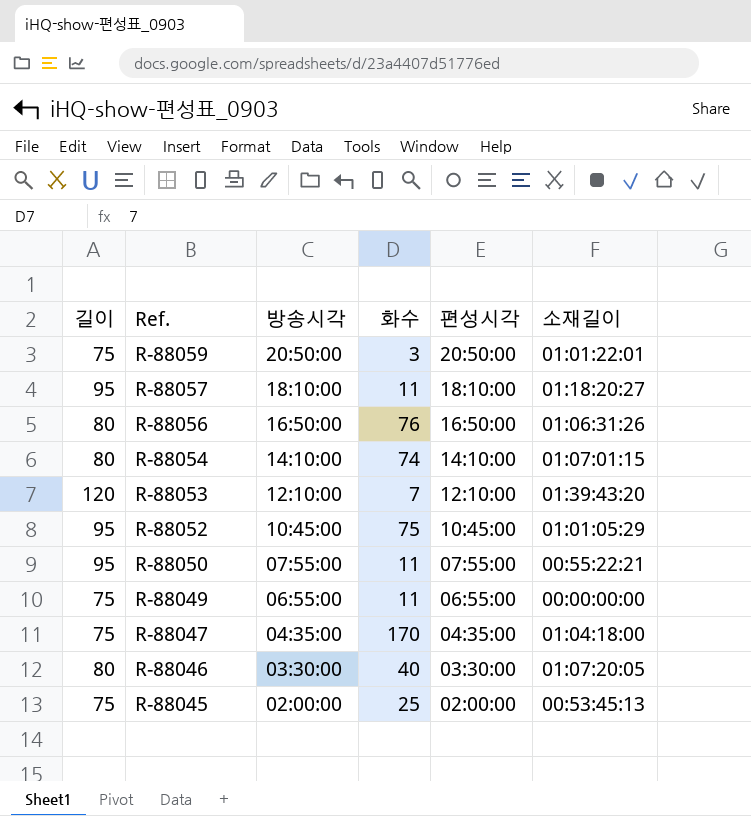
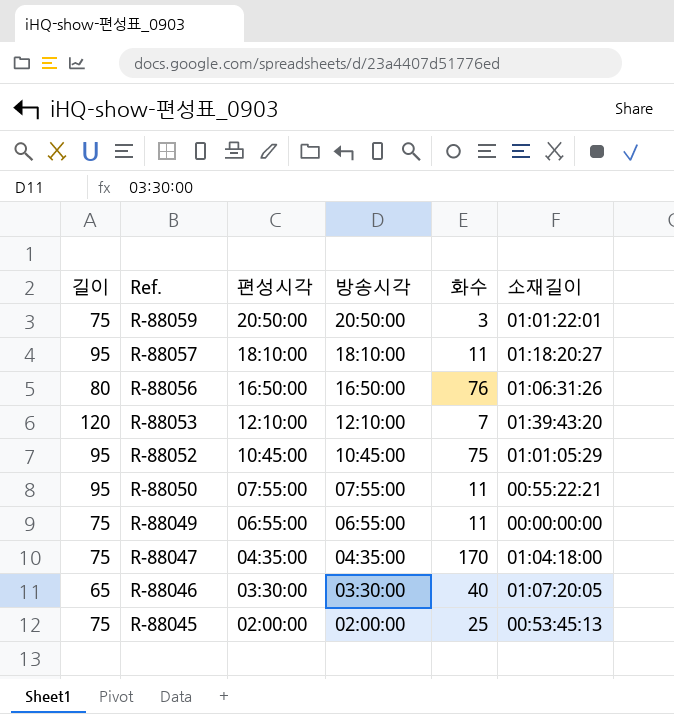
column 편성시각 | position: 5 -> 3
row R-88054: 80 | 14:10:00 | 74 | 14:10:00 | 01:07:01:15 -> none
R-88046 | 길이: 80 -> 65

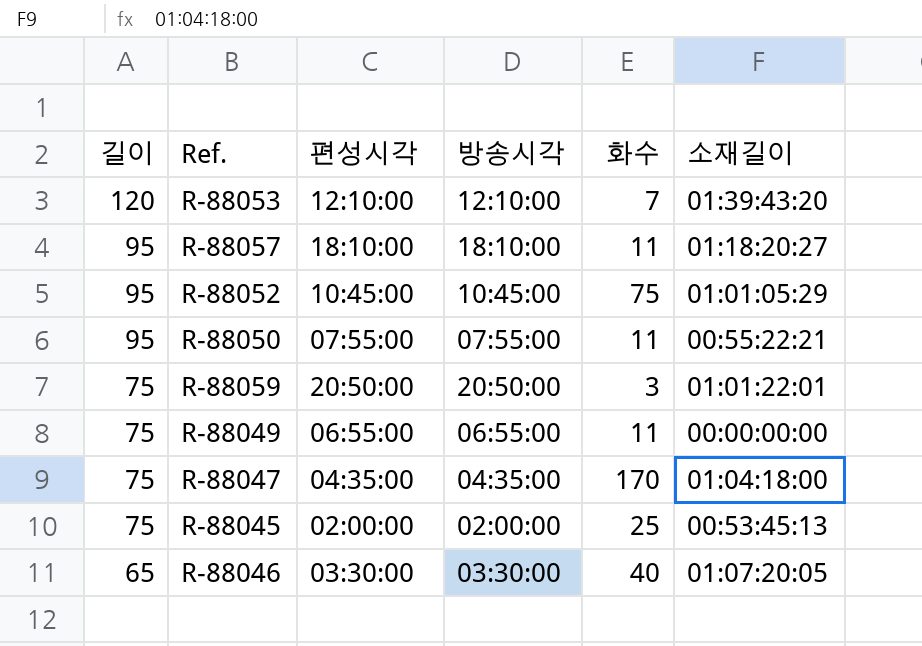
row order: Ref. descending -> 길이 descending
row R-88056: 80 | 16:50:00 | 16:50:00 | 76 | 01:06:31:26 -> none

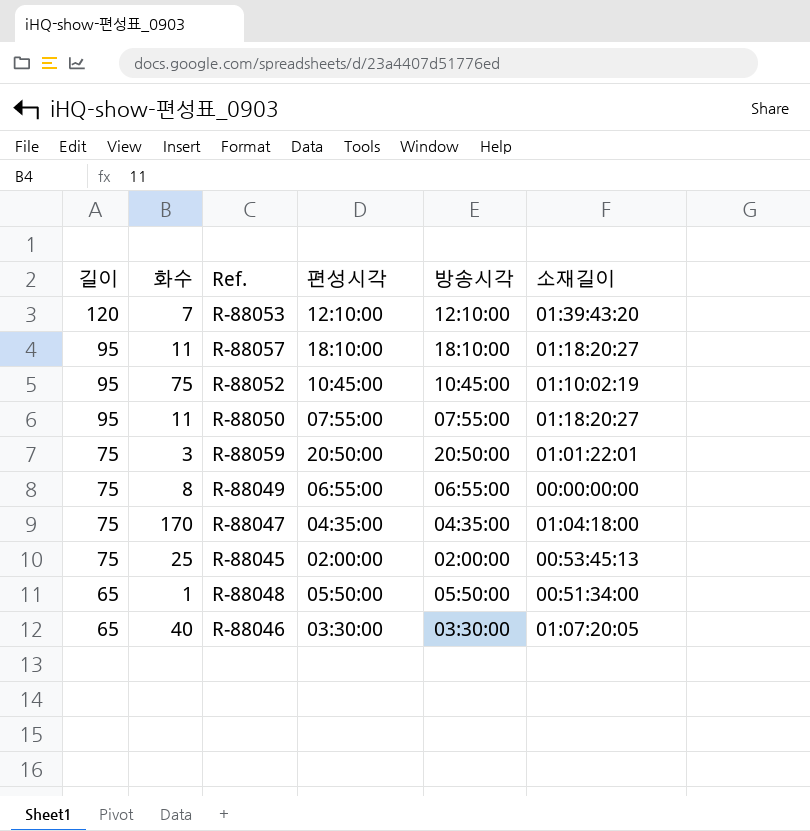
column 화수 | position: 5 -> 2
R-88052 | 소재길이: 01:01:05:29 -> 01:10:02:19
R-88050 | 소재길이: 00:55:22:21 -> 01:18:20:27
R-88049 | 화수: 11 -> 8
row R-88048: none -> 65 | 1 | 05:50:00 | 05:50:00 | 00:51:34:00

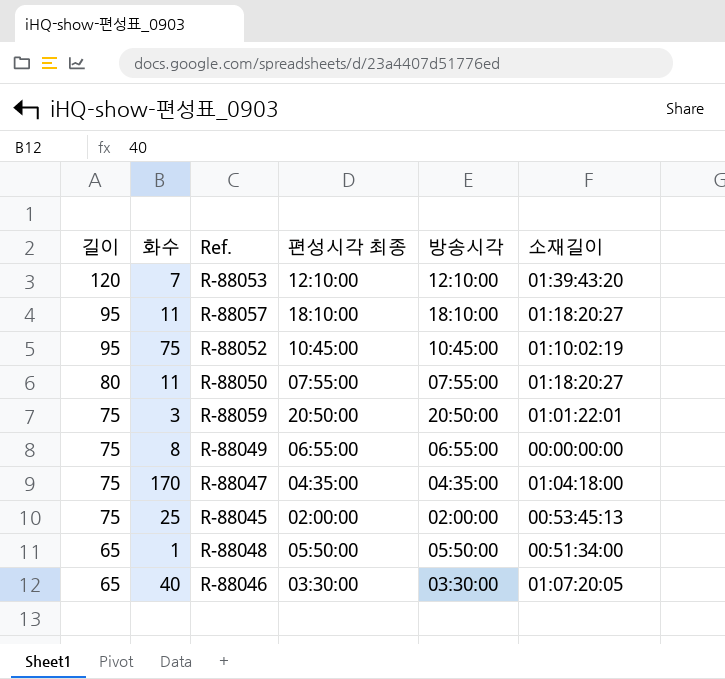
column name: 편성시각 -> 편성시각 최종
R-88050 | 길이: 95 -> 80

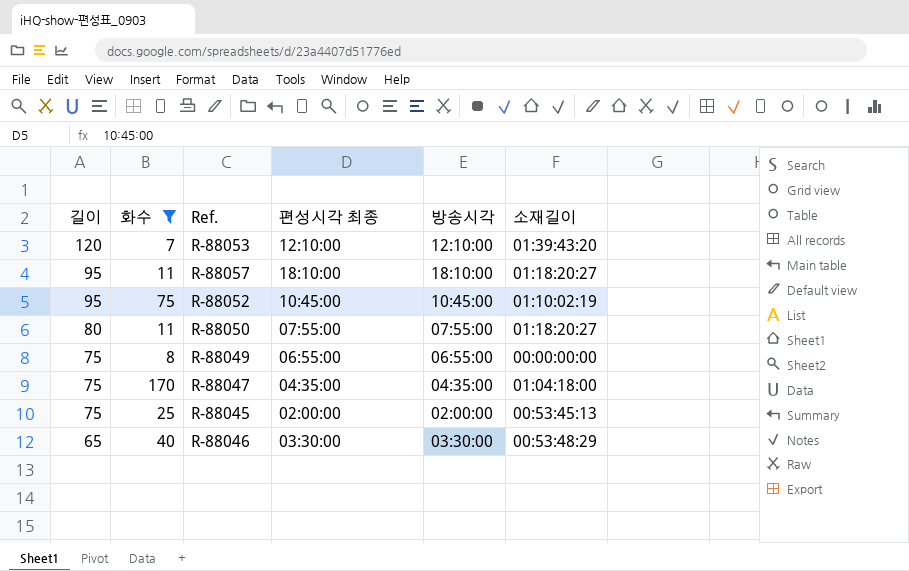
filter: none -> 화수 >= 7
R-88046 | 소재길이: 01:07:20:05 -> 00:53:48:29

